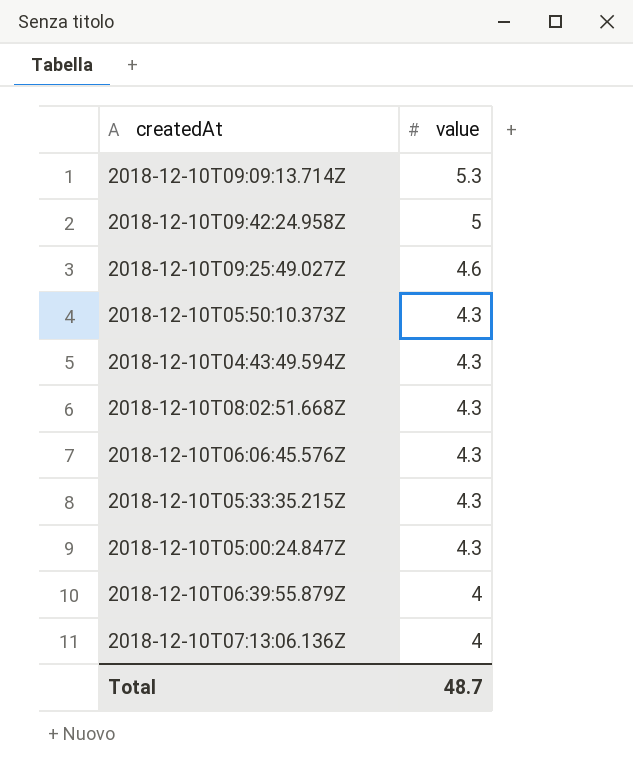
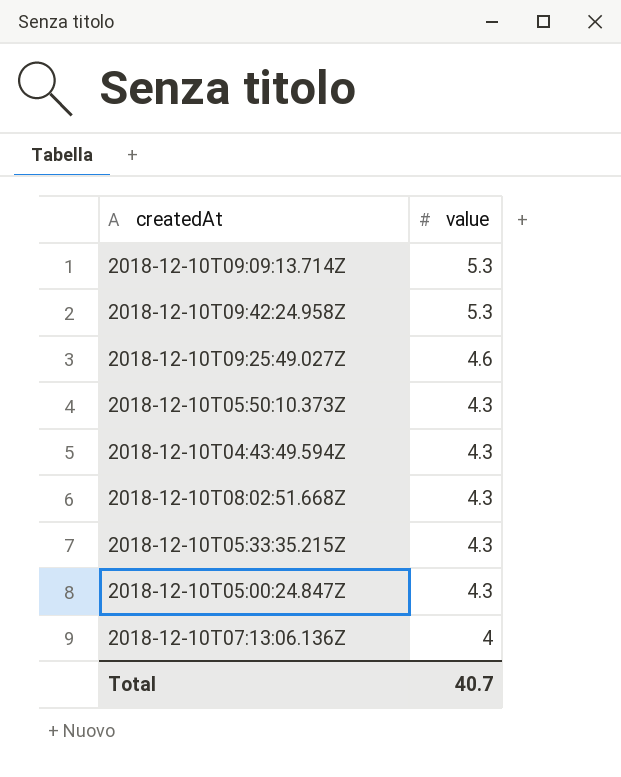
row 2018-12-10T06:06:45.576Z: 4.3 -> none
row 2018-12-10T06:39:55.879Z: 4 -> none
2018-12-10T09:42:24.958Z | value: 5 -> 5.3
Total | value: 48.7 -> 40.7

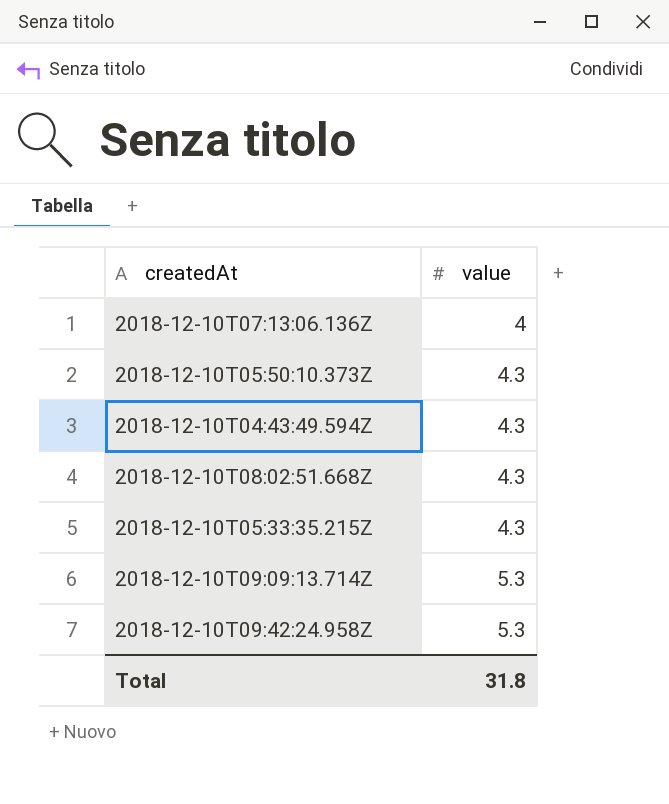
row order: value descending -> value ascending
row 2018-12-10T09:25:49.027Z: 4.6 -> none
row 2018-12-10T05:00:24.847Z: 4.3 -> none
Total | value: 40.7 -> 31.8

